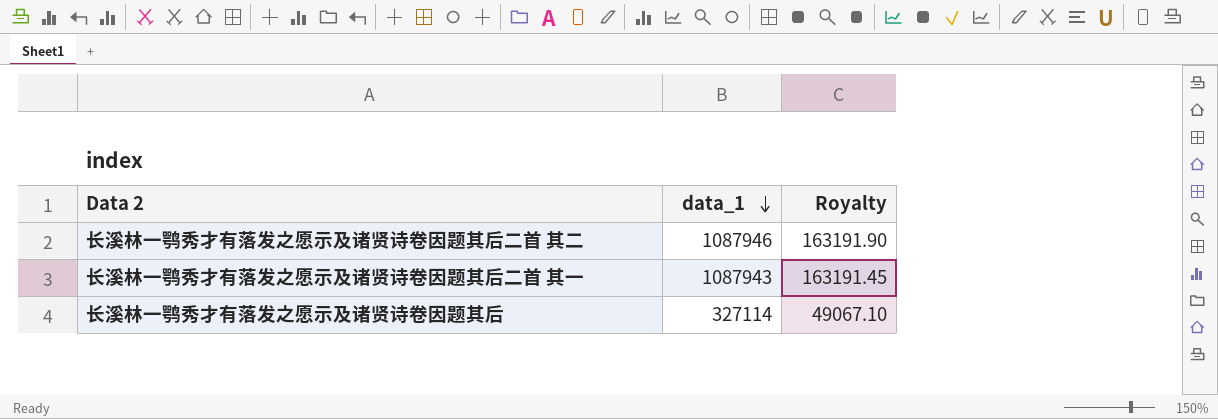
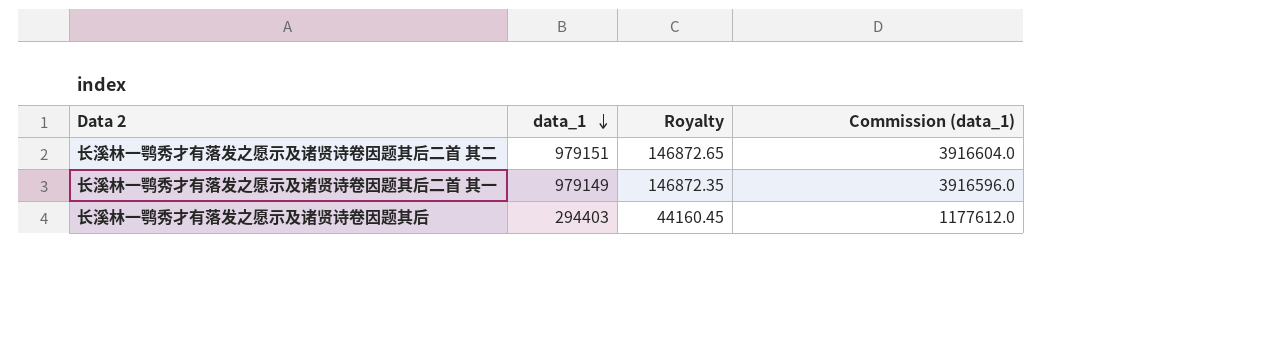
column Commission (data_1) | formula: none -> [data_1] * 4
长溪林一鹗秀才有落发之愿示及诸贤诗卷因题其后二首 其二 | data_1: 1087946 -> 979151
长溪林一鹗秀才有落发之愿示及诸贤诗卷因题其后二首 其二 | Royalty: 163191.90 -> 146872.65
长溪林一鹗秀才有落发之愿示及诸贤诗卷因题其后二首 其一 | data_1: 1087943 -> 979149
长溪林一鹗秀才有落发之愿示及诸贤诗卷因题其后二首 其一 | Royalty: 163191.45 -> 146872.35
长溪林一鹗秀才有落发之愿示及诸贤诗卷因题其后 | data_1: 327114 -> 294403
长溪林一鹗秀才有落发之愿示及诸贤诗卷因题其后 | Royalty: 49067.10 -> 44160.45

